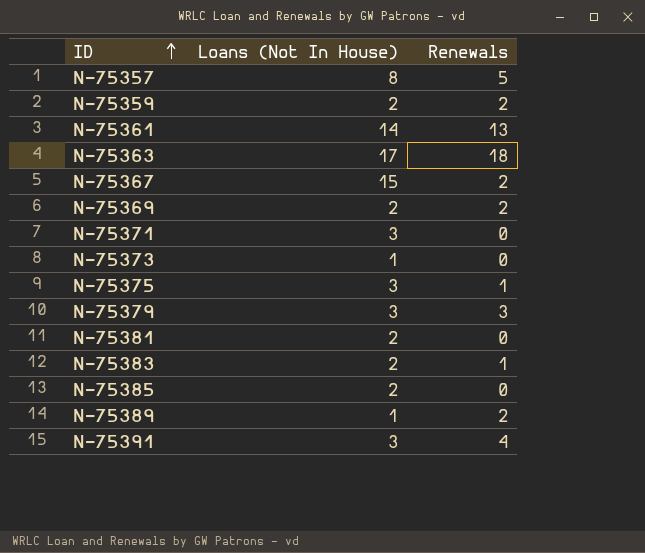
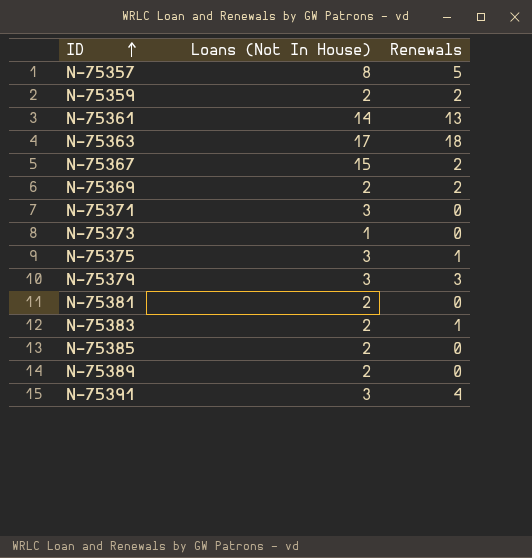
N-75389 | Loans (Not In House): 1 -> 2
N-75389 | Renewals: 2 -> 0

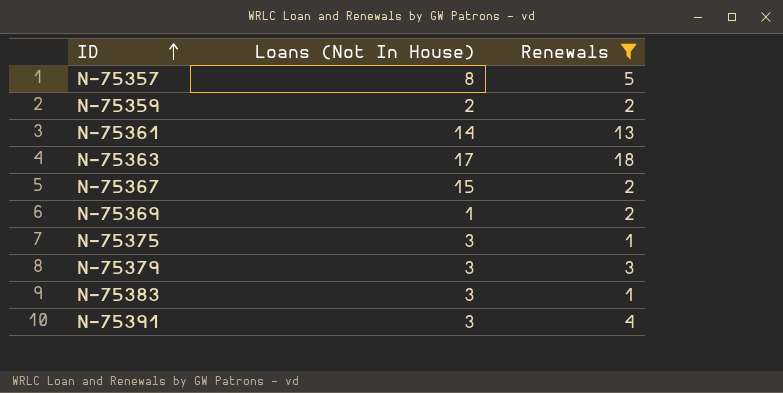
filter: none -> Renewals != 0
N-75369 | Loans (Not In House): 2 -> 1
N-75383 | Loans (Not In House): 2 -> 3

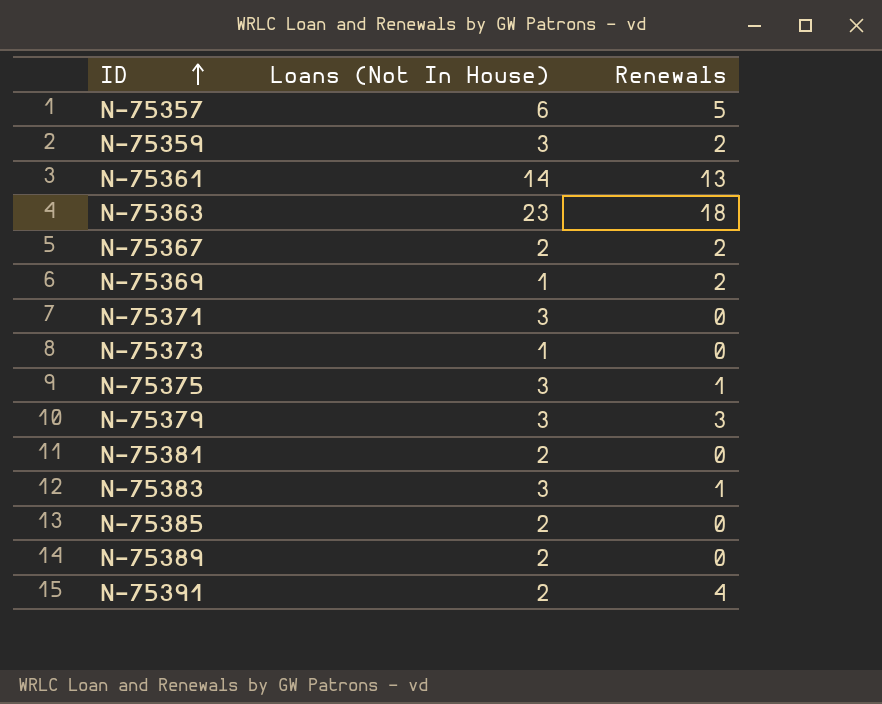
filter: Renewals != 0 -> none
N-75357 | Loans (Not In House): 8 -> 6
N-75359 | Loans (Not In House): 2 -> 3
N-75363 | Loans (Not In House): 17 -> 23
N-75367 | Loans (Not In House): 15 -> 2
N-75391 | Loans (Not In House): 3 -> 2

